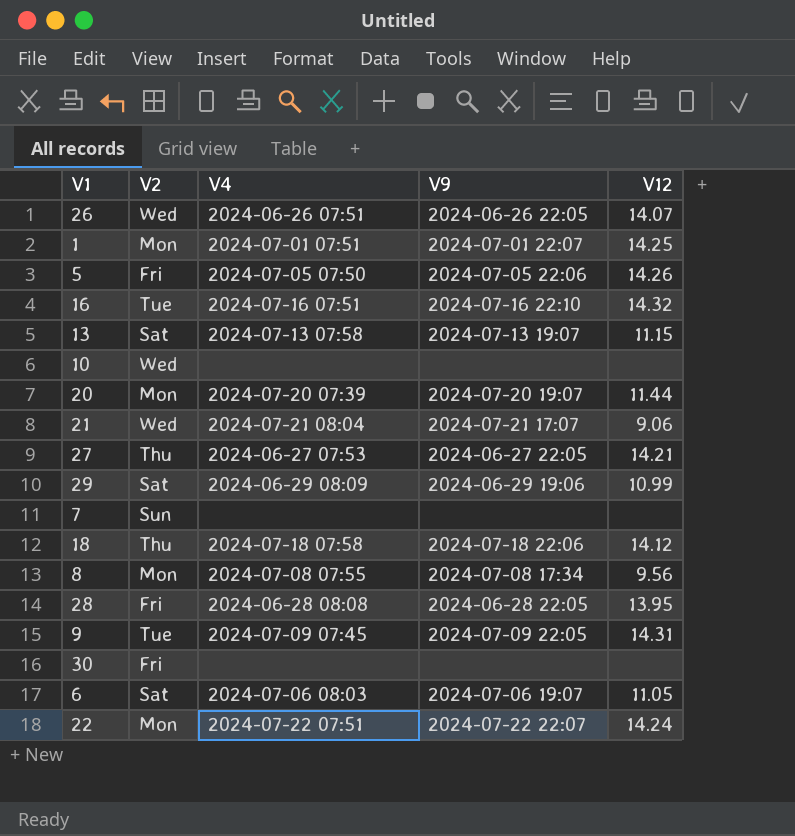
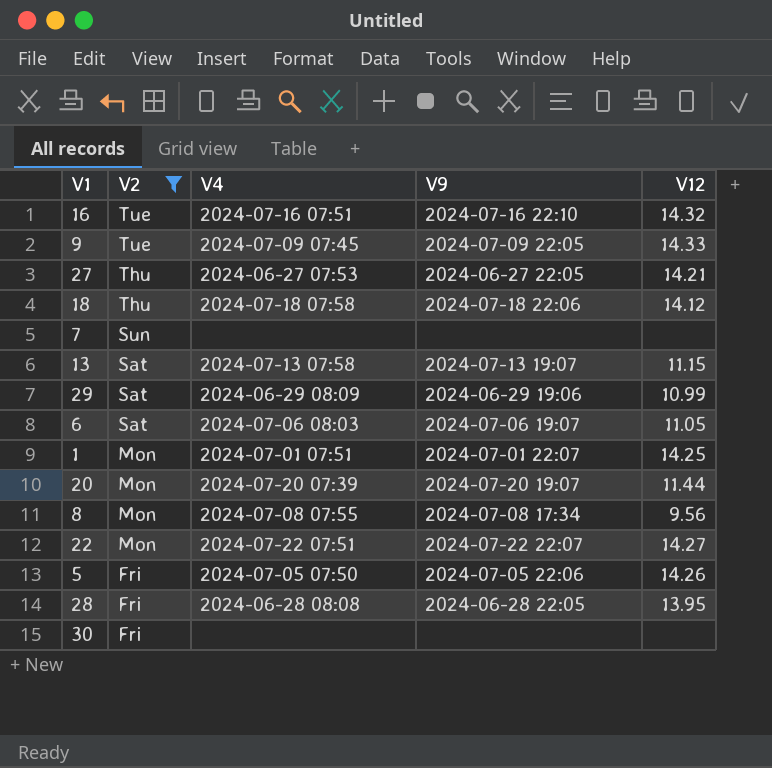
filter: none -> V2 != Wed
row order: none -> V2 descending
9 | V12: 14.31 -> 14.33
22 | V12: 14.24 -> 14.27

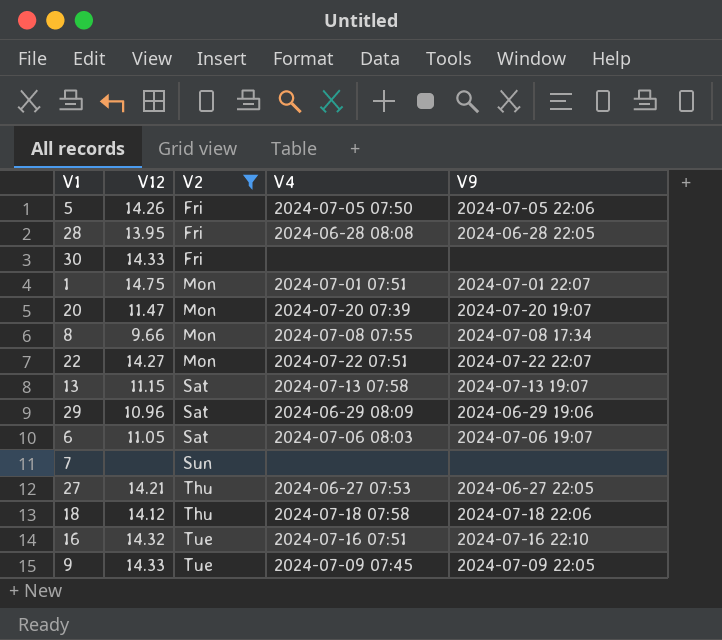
row order: V2 descending -> V2 ascending
column V12 | position: 5 -> 2
30 | V12: none -> 14.33
1 | V12: 14.25 -> 14.75
20 | V12: 11.44 -> 11.47
8 | V12: 9.56 -> 9.66
29 | V12: 10.99 -> 10.96

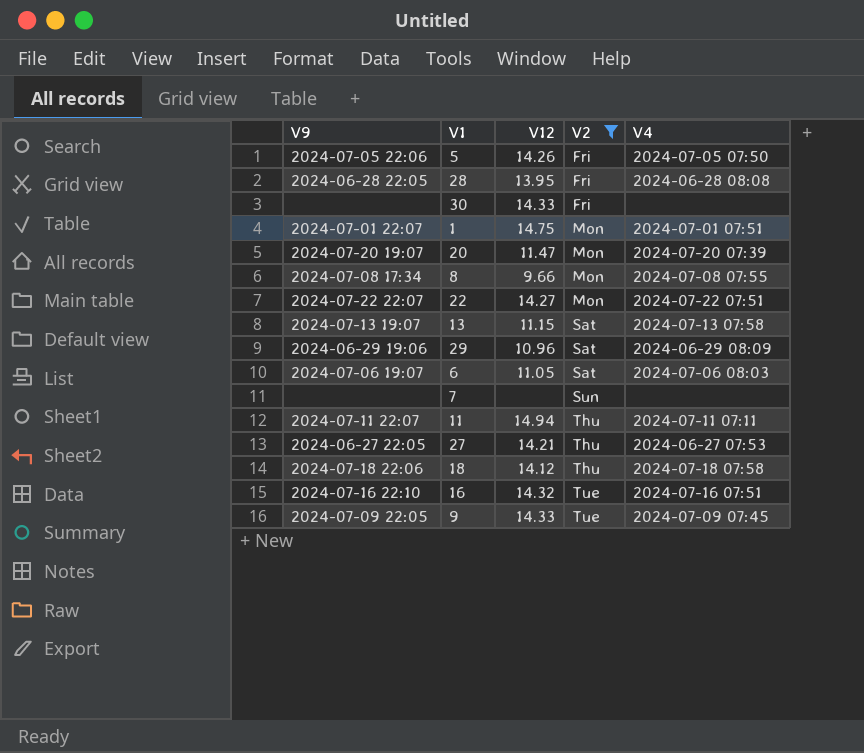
column V9 | position: 5 -> 1
row 11: none -> 2024-07-11 22:07 | 14.94 | Thu | 2024-07-11 07:11

